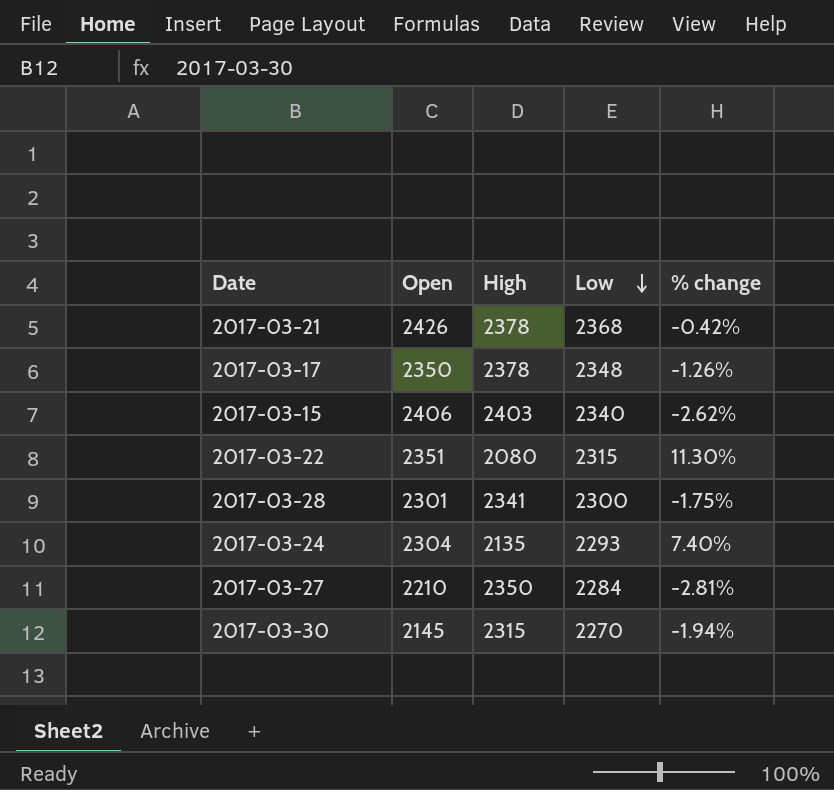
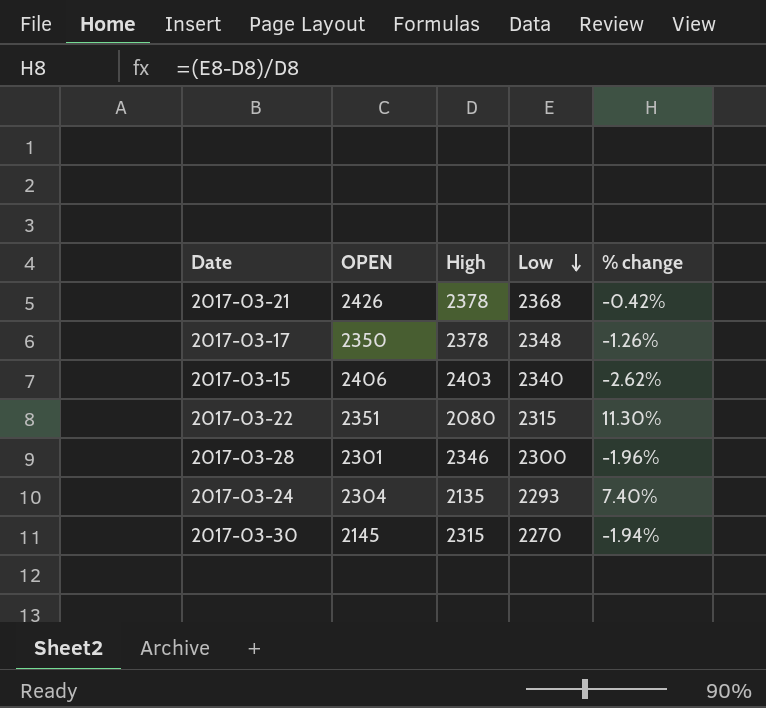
column name: Open -> OPEN
row 2017-03-27: 2210 | 2350 | 2284 | -2.81% -> none
2017-03-28 | High: 2341 -> 2346
2017-03-28 | % change: -1.75% -> -1.96%

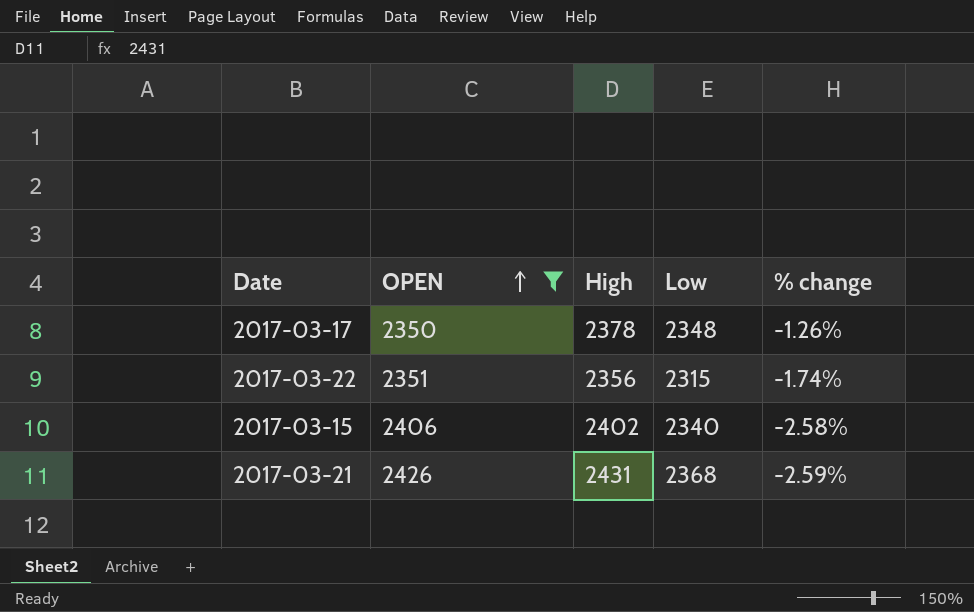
filter: none -> OPEN >= 2350
row order: Low descending -> OPEN ascending
2017-03-22 | High: 2080 -> 2356
2017-03-22 | % change: 11.30% -> -1.74%
2017-03-15 | High: 2403 -> 2402
2017-03-15 | % change: -2.62% -> -2.58%
2017-03-21 | High: 2378 -> 2431
2017-03-21 | % change: -0.42% -> -2.59%

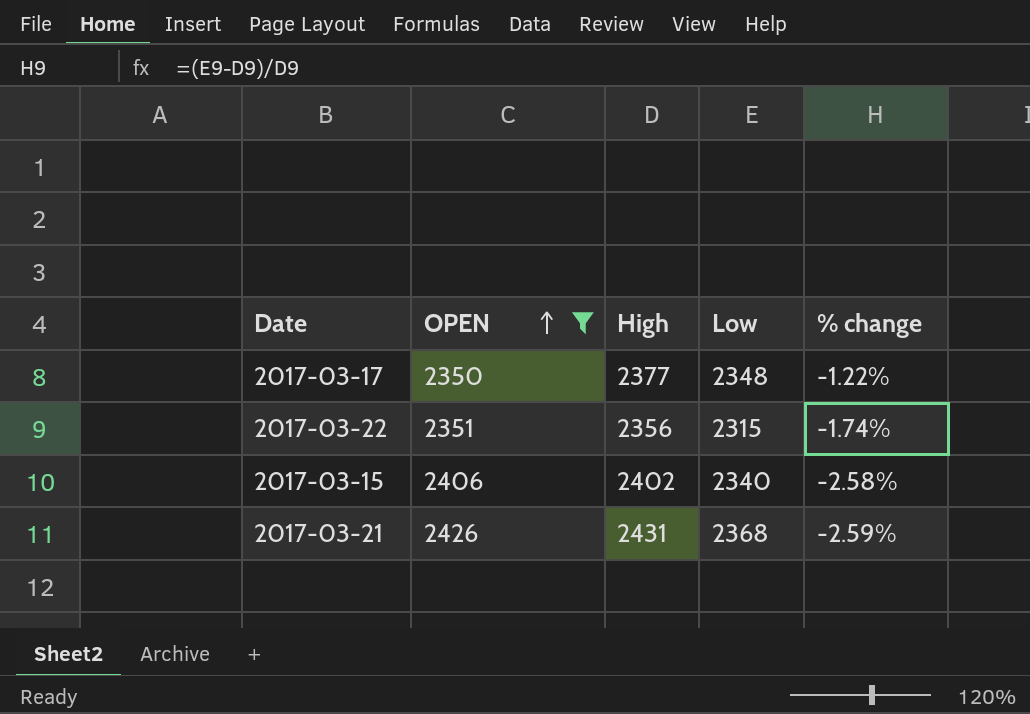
2017-03-17 | High: 2378 -> 2377
2017-03-17 | % change: -1.26% -> -1.22%

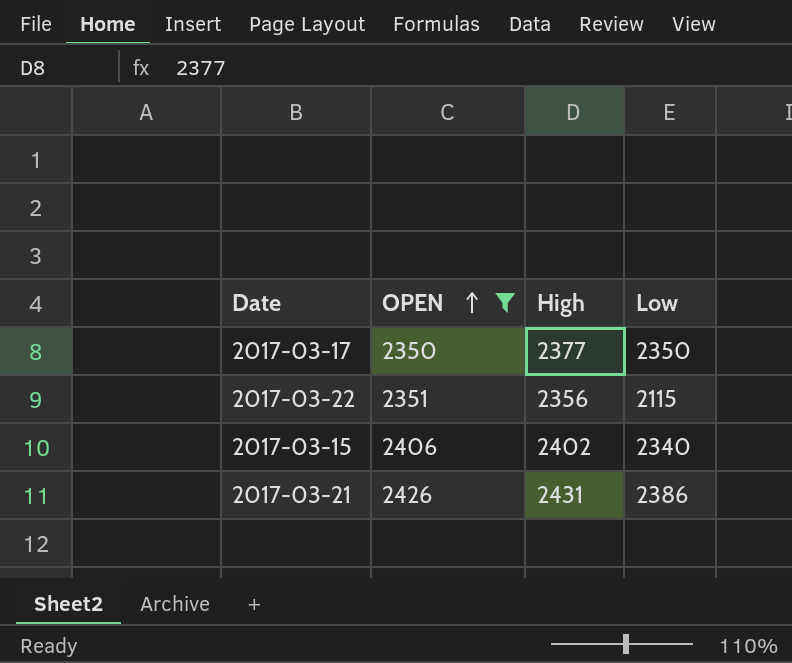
column % change | formula: ([Low] - [High]) / [High] -> none
2017-03-17 | Low: 2348 -> 2350
2017-03-22 | Low: 2315 -> 2115
2017-03-21 | Low: 2368 -> 2386

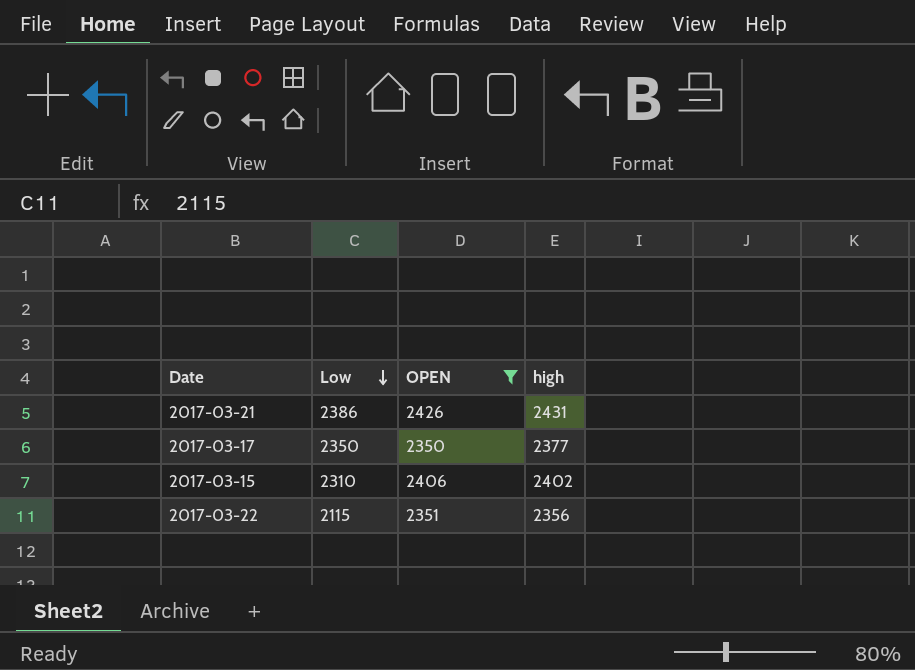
row order: OPEN ascending -> Low descending
column Low | position: 4 -> 2
column name: High -> high
2017-03-15 | Low: 2340 -> 2310

